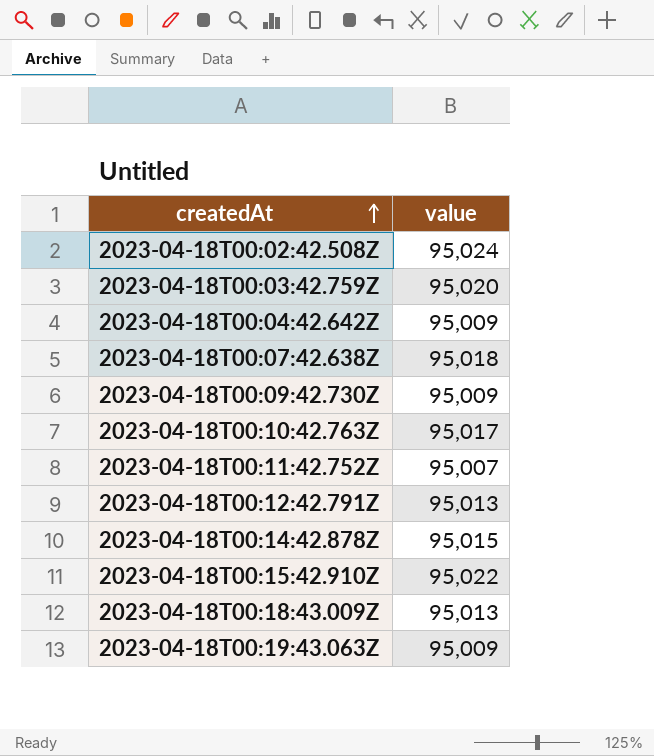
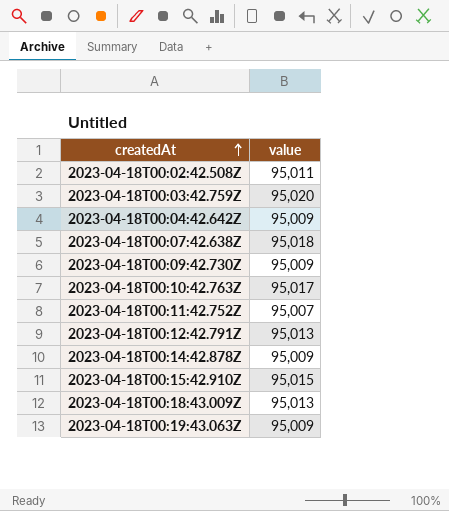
2023-04-18T00:02:42.508Z | value: 95,024 -> 95,011
2023-04-18T00:14:42.878Z | value: 95,015 -> 95,009
2023-04-18T00:15:42.910Z | value: 95,022 -> 95,015

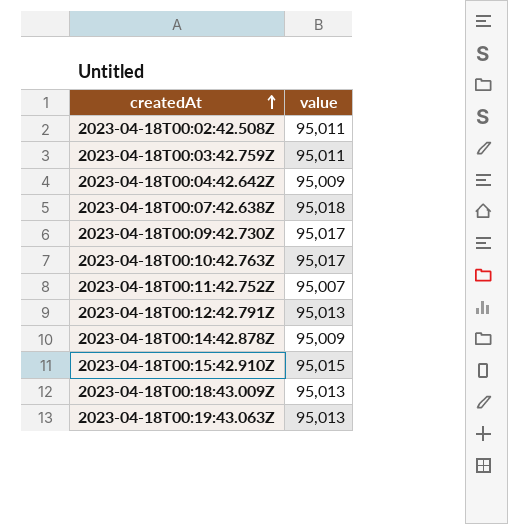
2023-04-18T00:03:42.759Z | value: 95,020 -> 95,011
2023-04-18T00:09:42.730Z | value: 95,009 -> 95,017
2023-04-18T00:19:43.063Z | value: 95,009 -> 95,013

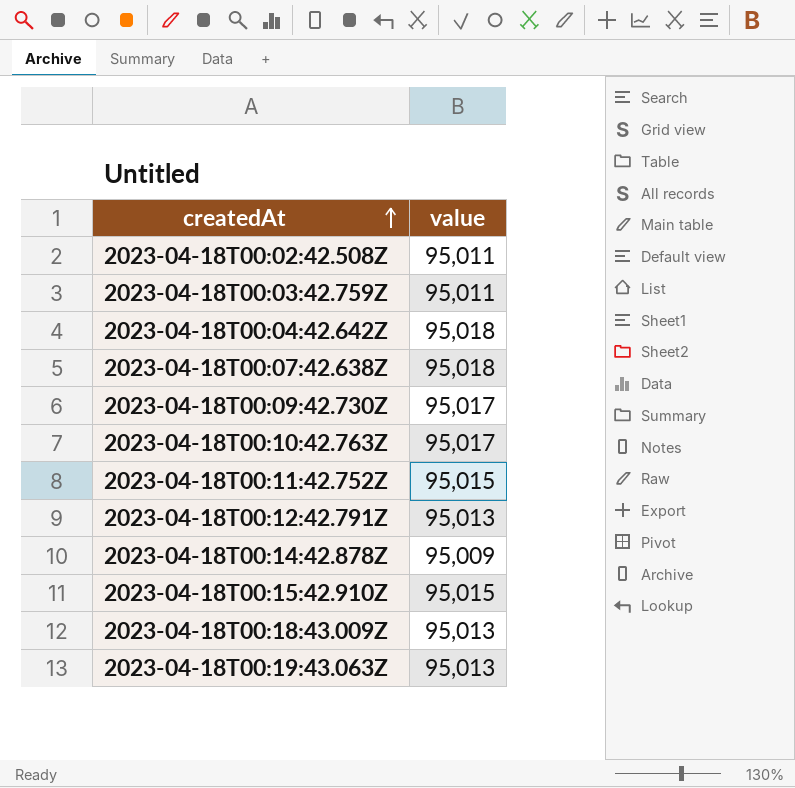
2023-04-18T00:04:42.642Z | value: 95,009 -> 95,018
2023-04-18T00:11:42.752Z | value: 95,007 -> 95,015

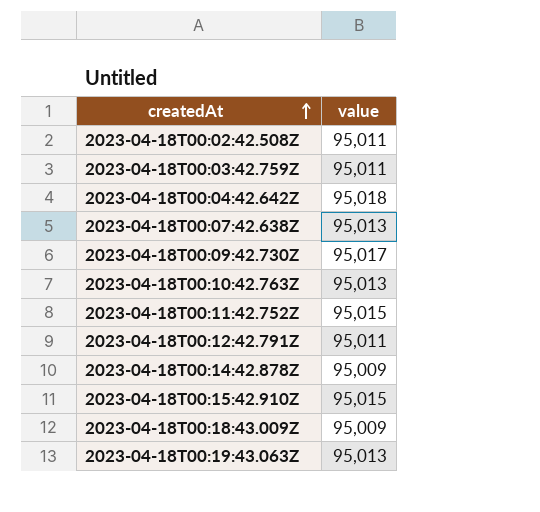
2023-04-18T00:07:42.638Z | value: 95,018 -> 95,013
2023-04-18T00:10:42.763Z | value: 95,017 -> 95,013
2023-04-18T00:12:42.791Z | value: 95,013 -> 95,011
2023-04-18T00:18:43.009Z | value: 95,013 -> 95,009

